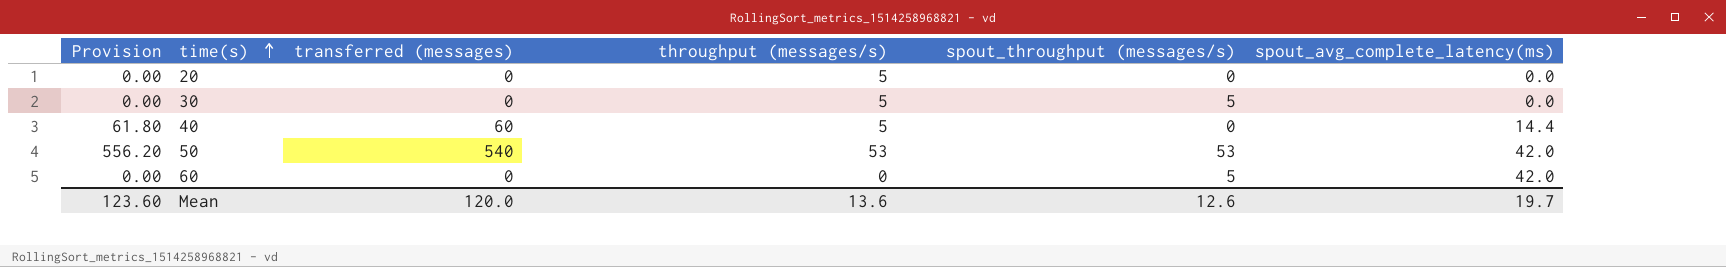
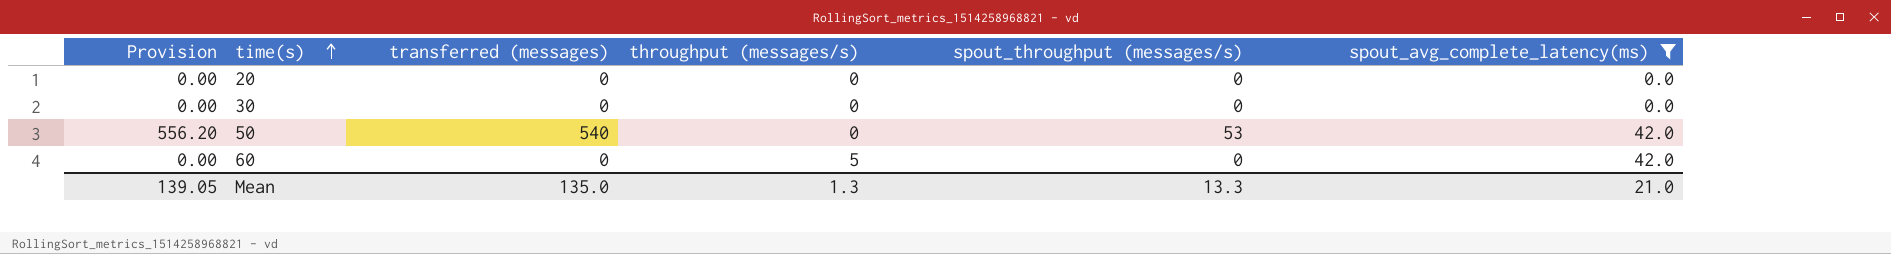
filter: none -> spout_avg_complete_latency(ms) != 14.4
20 | throughput (messages/s): 5 -> 0
30 | throughput (messages/s): 5 -> 0
30 | spout_throughput (messages/s): 5 -> 0
50 | throughput (messages/s): 53 -> 0
60 | throughput (messages/s): 0 -> 5
60 | spout_throughput (messages/s): 5 -> 0
Mean | Provision: 123.60 -> 139.05
Mean | transferred (messages): 120.0 -> 135.0
Mean | throughput (messages/s): 13.6 -> 1.3
Mean | spout_throughput (messages/s): 12.6 -> 13.3
Mean | spout_avg_complete_latency(ms): 19.7 -> 21.0

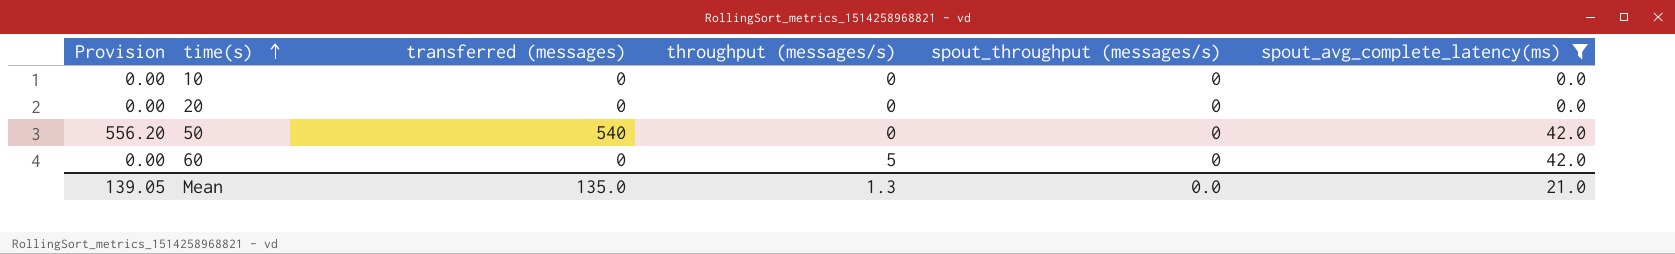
row 30: 0.00 | 0 | 0 | 0 | 0.0 -> none
row 10: none -> 0.00 | 0 | 0 | 0 | 0.0
50 | spout_throughput (messages/s): 53 -> 0
Mean | spout_throughput (messages/s): 13.3 -> 0.0

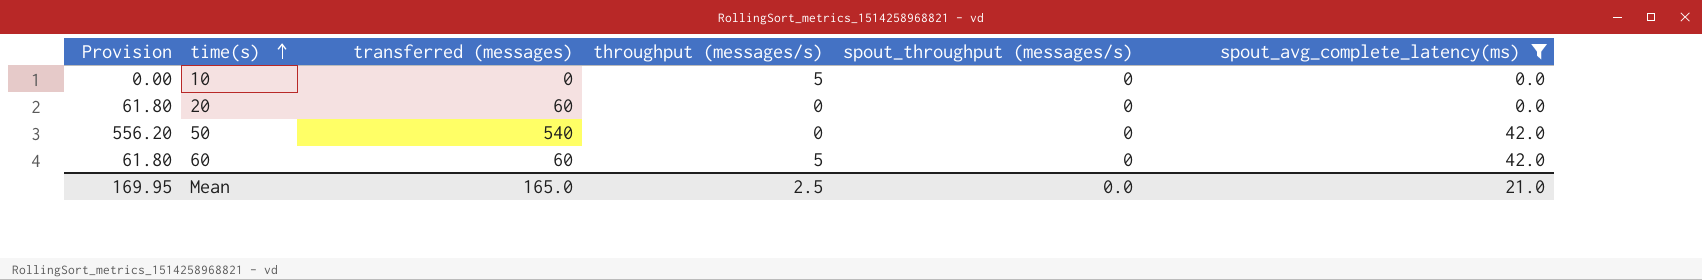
10 | throughput (messages/s): 0 -> 5
20 | Provision: 0.00 -> 61.80
20 | transferred (messages): 0 -> 60
60 | Provision: 0.00 -> 61.80
60 | transferred (messages): 0 -> 60
Mean | Provision: 139.05 -> 169.95
Mean | transferred (messages): 135.0 -> 165.0
Mean | throughput (messages/s): 1.3 -> 2.5

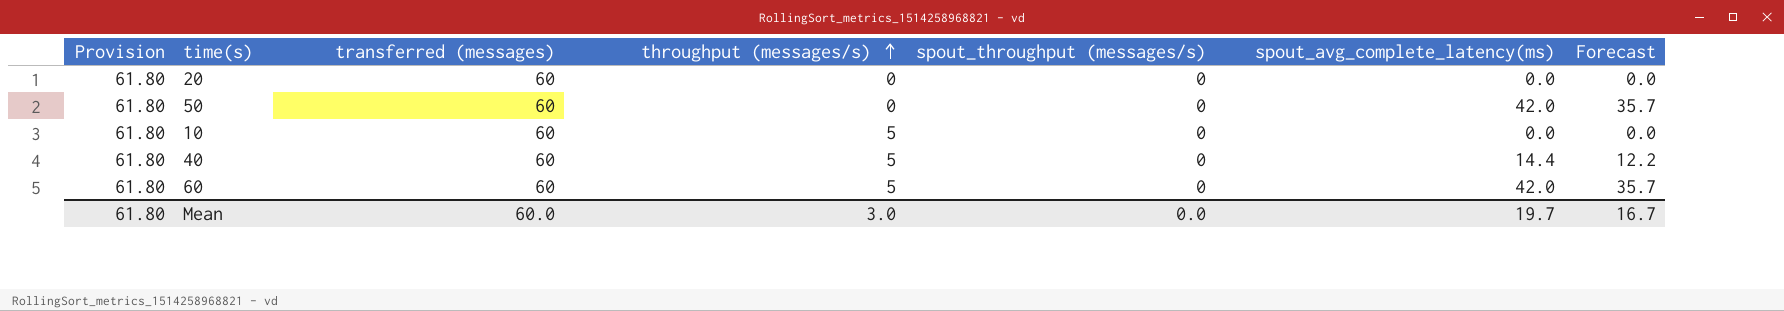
filter: spout_avg_complete_latency(ms) != 14.4 -> none
row order: time(s) ascending -> throughput (messages/s) ascending
column Forecast | formula: none -> [spout_avg_complete_latency(ms)] * 0.85
50 | Provision: 556.20 -> 61.80
50 | transferred (messages): 540 -> 60
10 | Provision: 0.00 -> 61.80
10 | transferred (messages): 0 -> 60
Mean | Provision: 169.95 -> 61.80
Mean | transferred (messages): 165.0 -> 60.0
Mean | throughput (messages/s): 2.5 -> 3.0
Mean | spout_avg_complete_latency(ms): 21.0 -> 19.7

